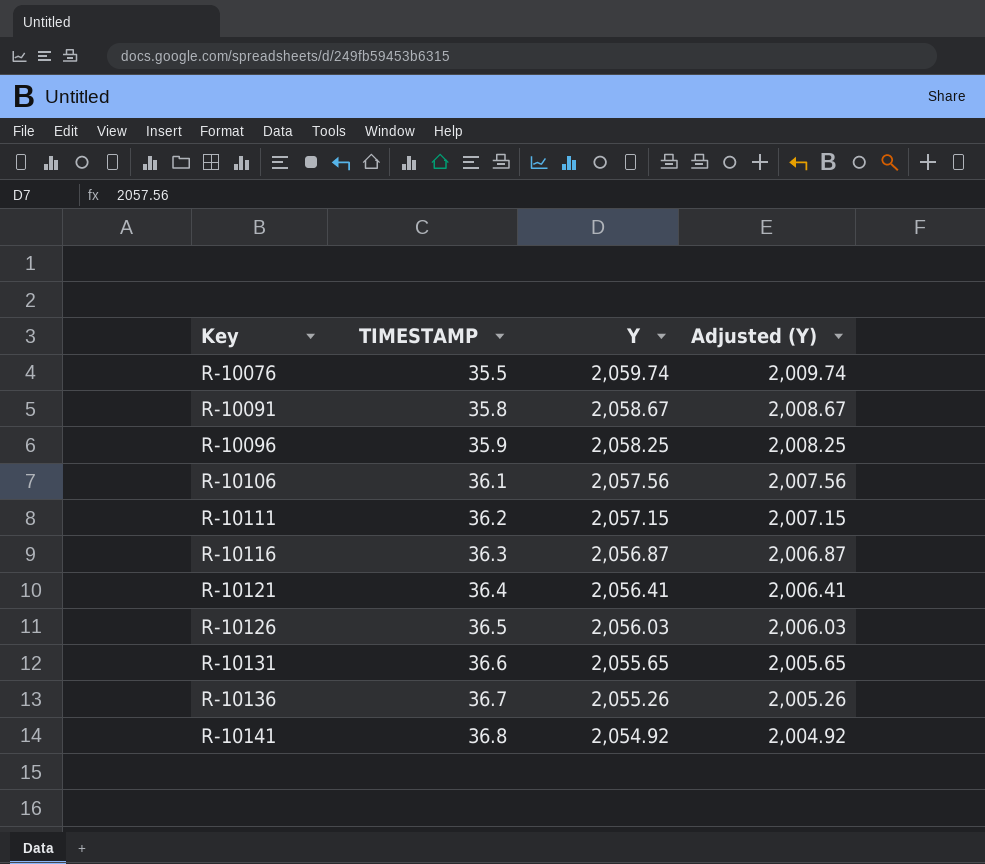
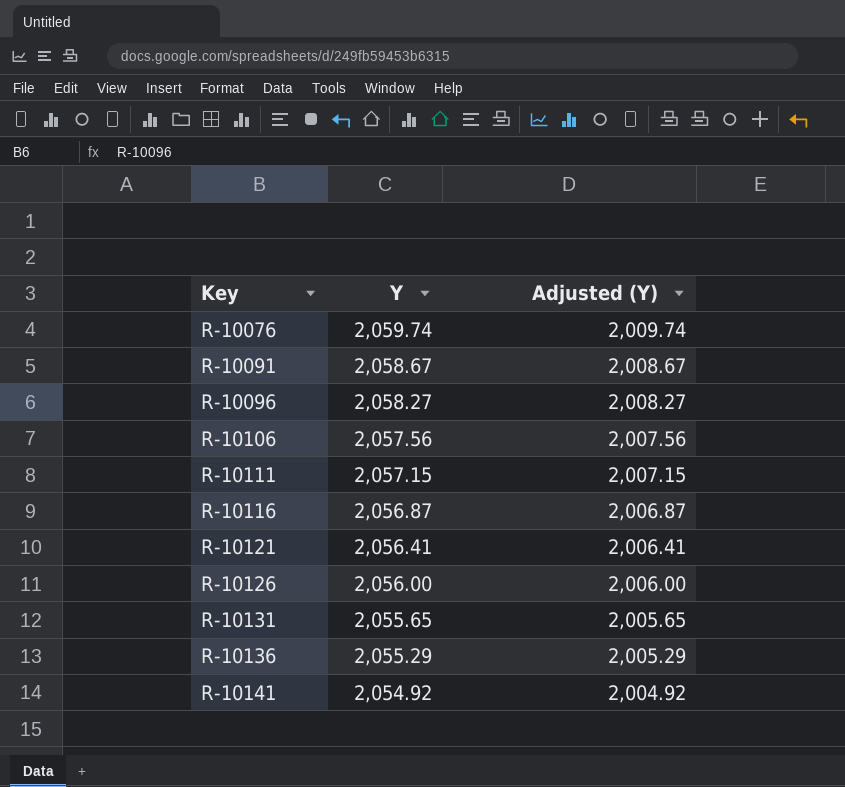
column TIMESTAMP | position: 2 -> none
R-10096 | Y: 2,058.25 -> 2,058.27
R-10096 | Adjusted (Y): 2,008.25 -> 2,008.27
R-10126 | Y: 2,056.03 -> 2,056.00
R-10126 | Adjusted (Y): 2,006.03 -> 2,006.00
R-10136 | Y: 2,055.26 -> 2,055.29
R-10136 | Adjusted (Y): 2,005.26 -> 2,005.29

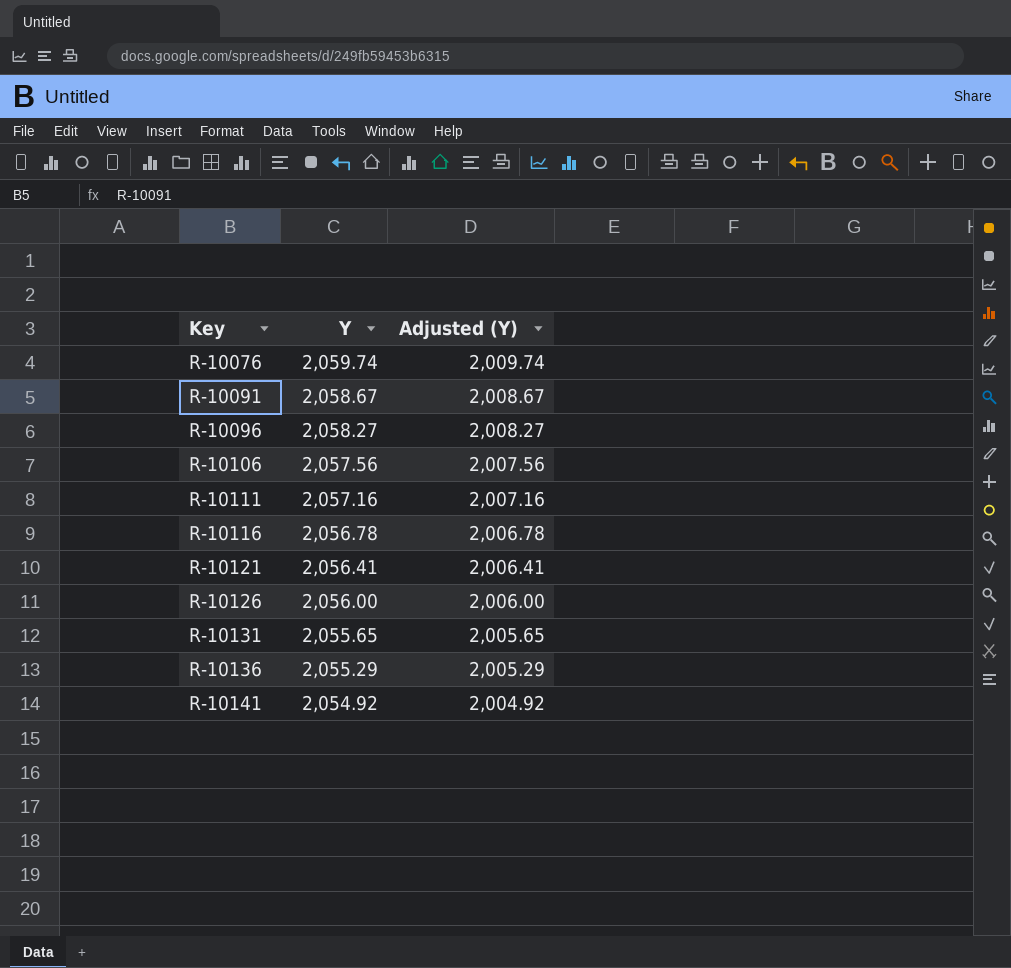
R-10111 | Y: 2,057.15 -> 2,057.16
R-10111 | Adjusted (Y): 2,007.15 -> 2,007.16
R-10116 | Y: 2,056.87 -> 2,056.78
R-10116 | Adjusted (Y): 2,006.87 -> 2,006.78

